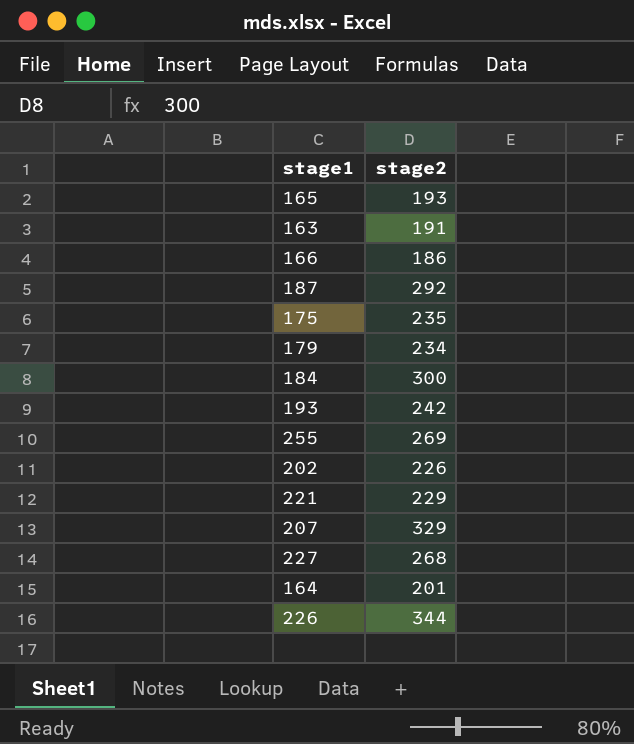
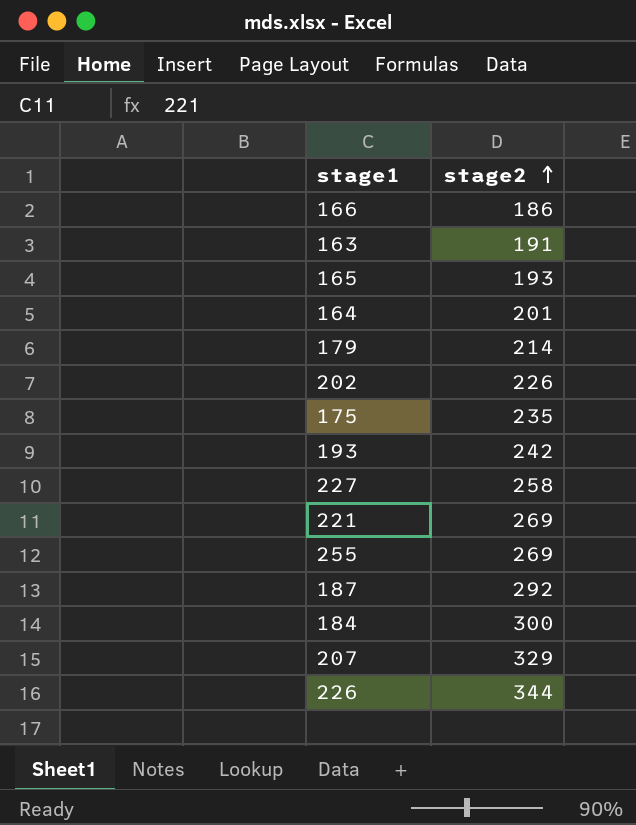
row order: none -> stage2 ascending
179 | stage2: 234 -> 214
227 | stage2: 268 -> 258
221 | stage2: 229 -> 269

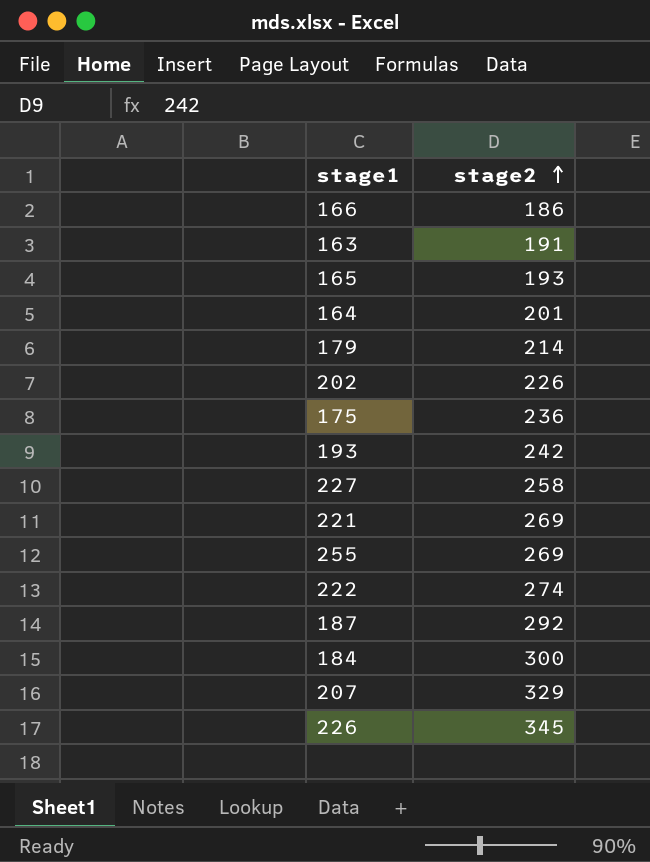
175 | stage2: 235 -> 236
row 222: none -> 274
226 | stage2: 344 -> 345

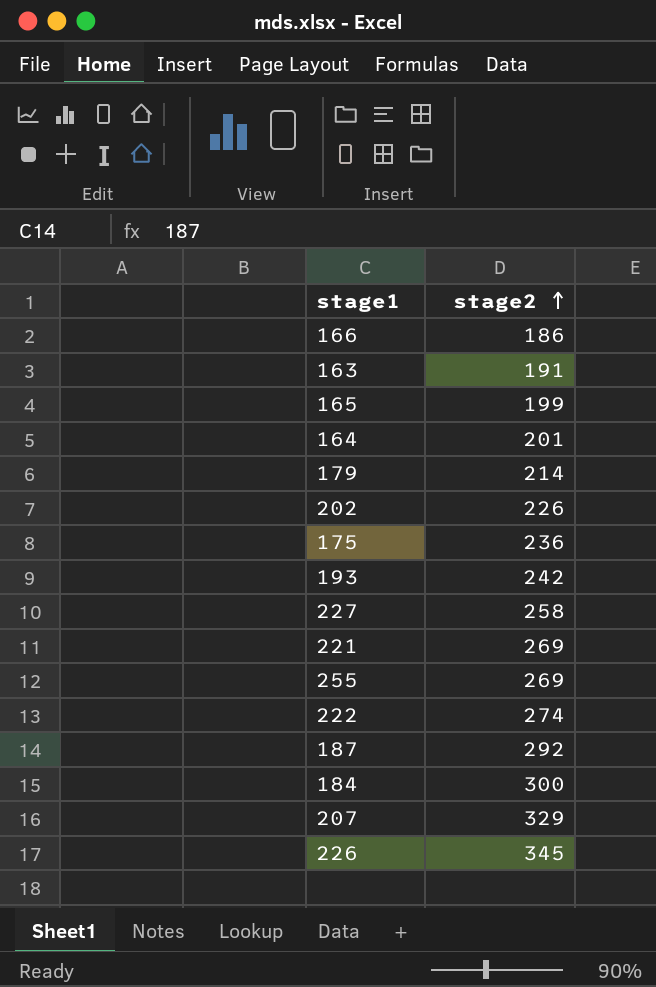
165 | stage2: 193 -> 199

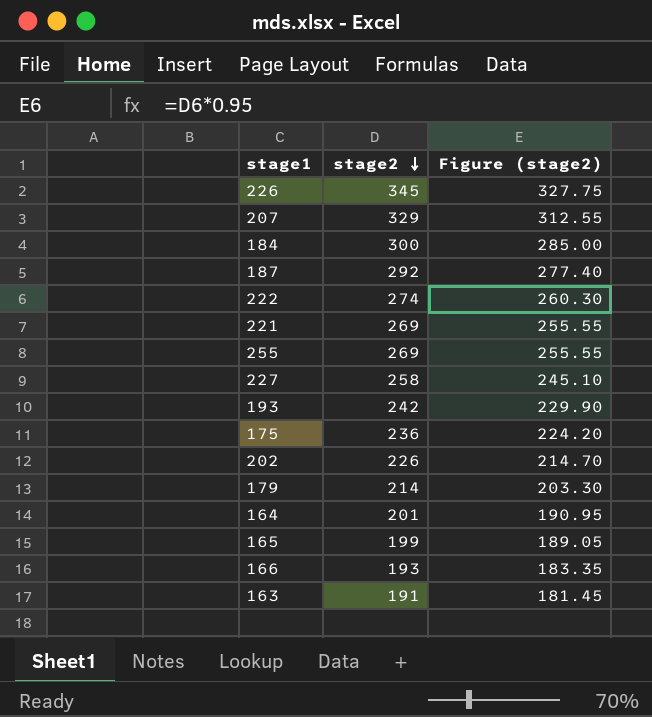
row order: stage2 ascending -> stage2 descending
column Figure (stage2) | formula: none -> [stage2] * 0.95
166 | stage2: 186 -> 193

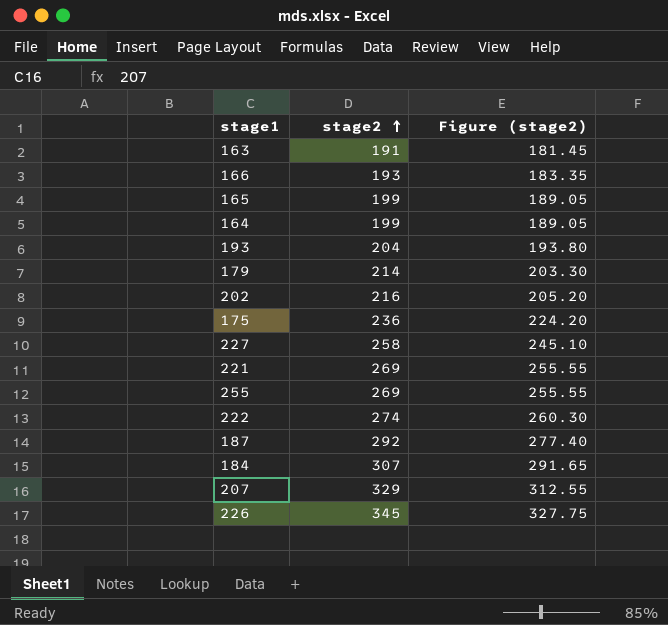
row order: stage2 descending -> stage2 ascending
164 | stage2: 201 -> 199
164 | Figure (stage2): 190.95 -> 189.05
193 | stage2: 242 -> 204
193 | Figure (stage2): 229.90 -> 193.80
202 | stage2: 226 -> 216
202 | Figure (stage2): 214.70 -> 205.20
184 | stage2: 300 -> 307
184 | Figure (stage2): 285.00 -> 291.65

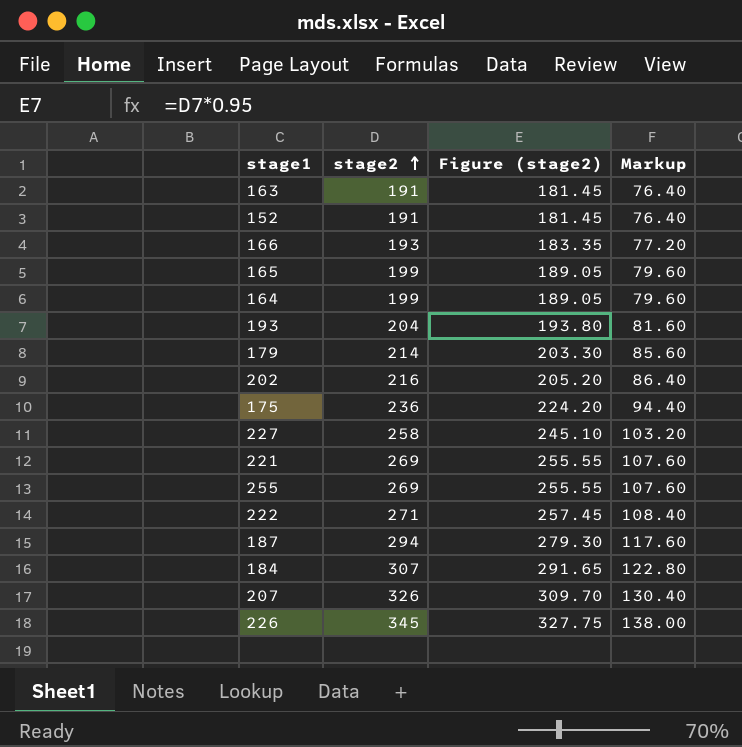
column Markup | formula: none -> [stage2] * 0.4
row 152: none -> 191 | 181.45 | 76.40
222 | stage2: 274 -> 271
222 | Figure (stage2): 260.30 -> 257.45
187 | stage2: 292 -> 294
187 | Figure (stage2): 277.40 -> 279.30
207 | stage2: 329 -> 326
207 | Figure (stage2): 312.55 -> 309.70

